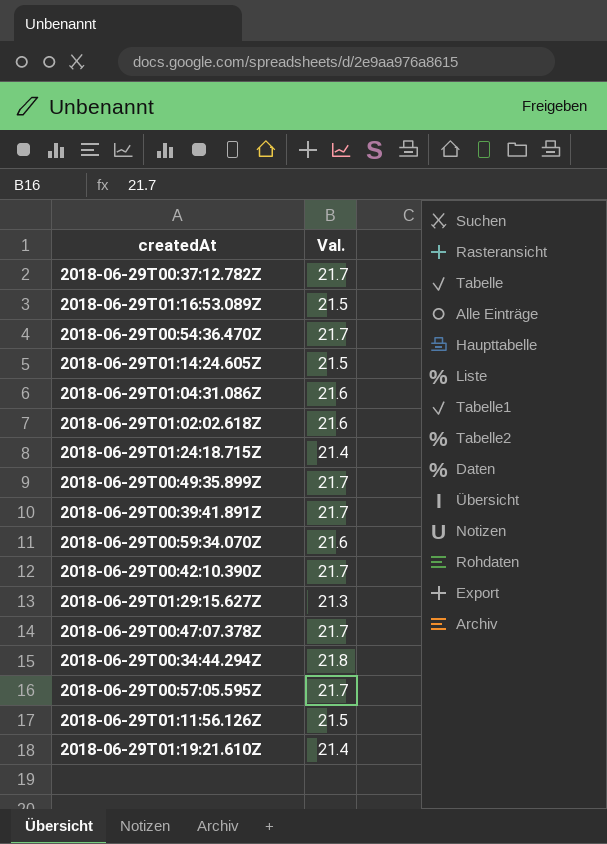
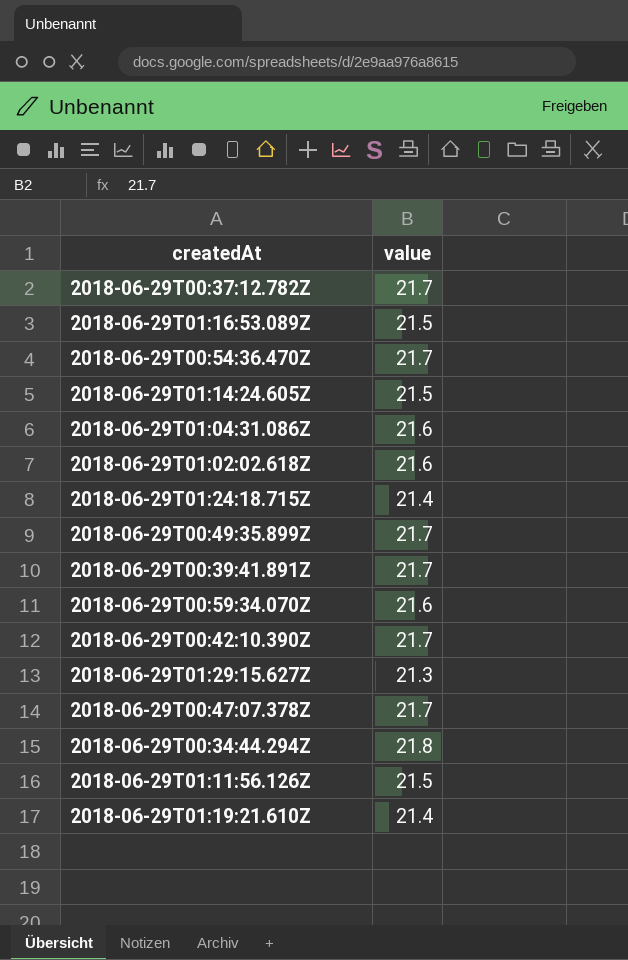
column name: Val. -> value
row 2018-06-29T00:57:05.595Z: 21.7 -> none

